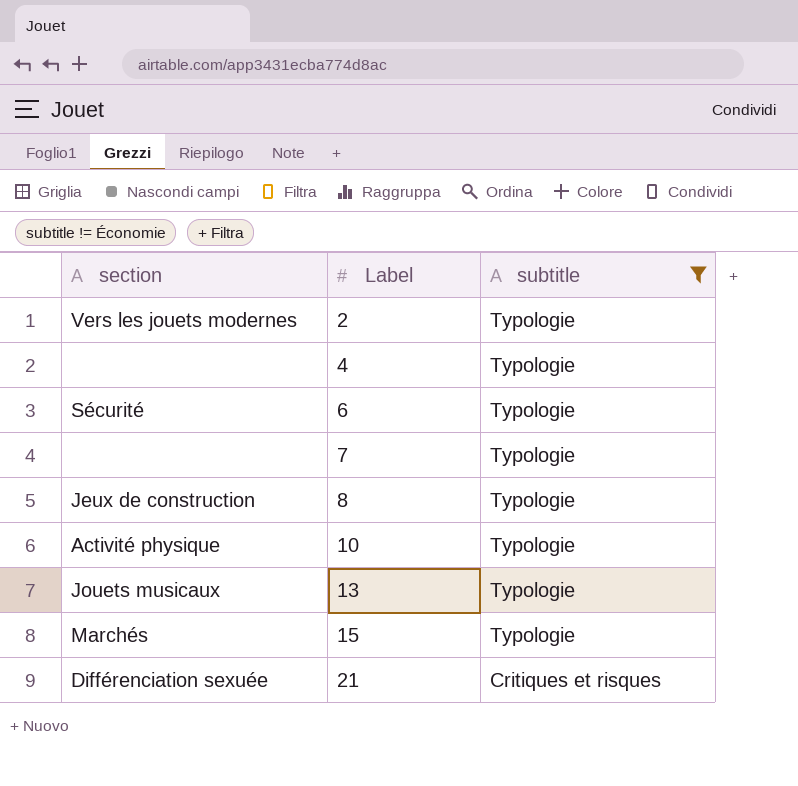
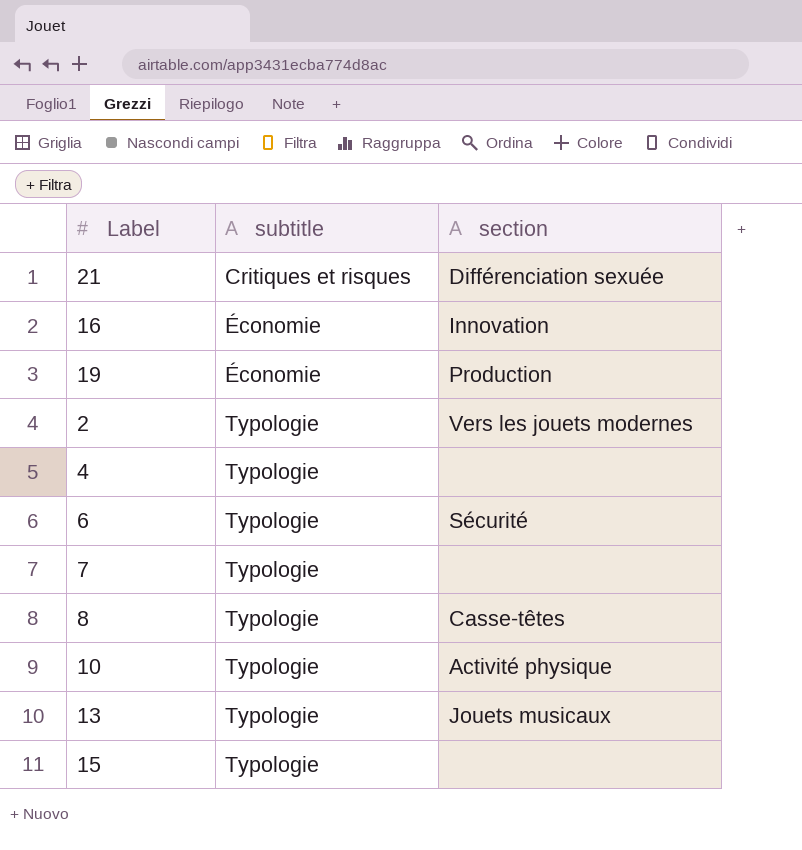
filter: subtitle != Économie -> none
row order: Label ascending -> subtitle ascending
column section | position: 1 -> 3
8 | section: Jeux de construction -> Casse-têtes
15 | section: Marchés -> none

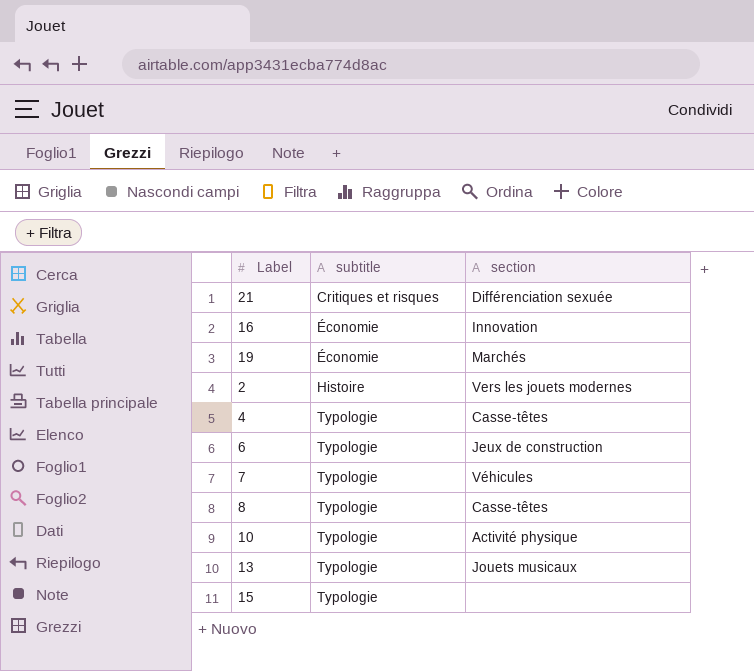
19 | section: Production -> Marchés
2 | subtitle: Typologie -> Histoire
4 | section: none -> Casse-têtes
6 | section: Sécurité -> Jeux de construction
7 | section: none -> Véhicules

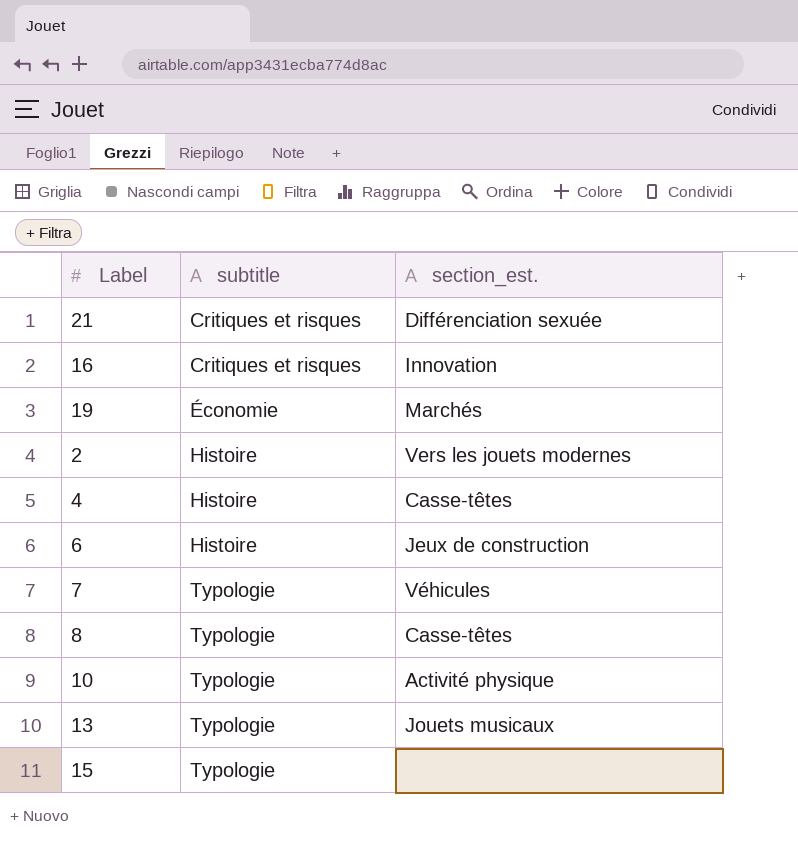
column name: section -> section_est.
16 | subtitle: Économie -> Critiques et risques
4 | subtitle: Typologie -> Histoire
6 | subtitle: Typologie -> Histoire

